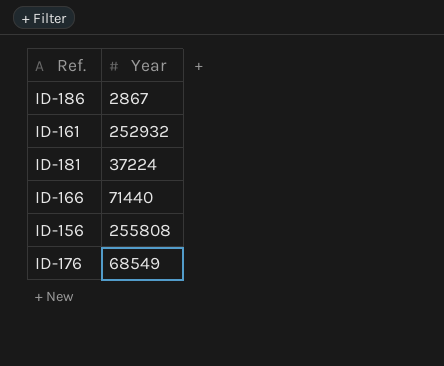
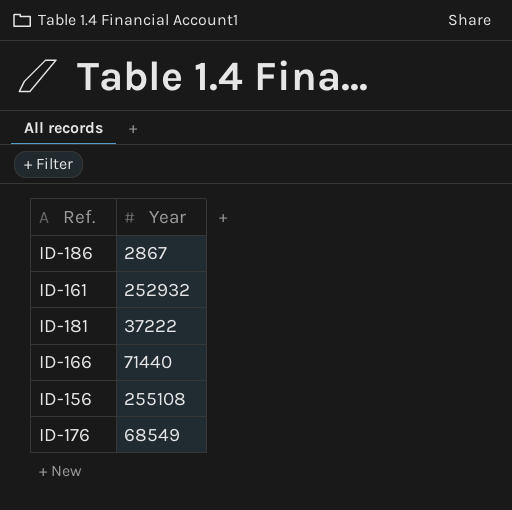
ID-181 | Year: 37224 -> 37222
ID-156 | Year: 255808 -> 255108

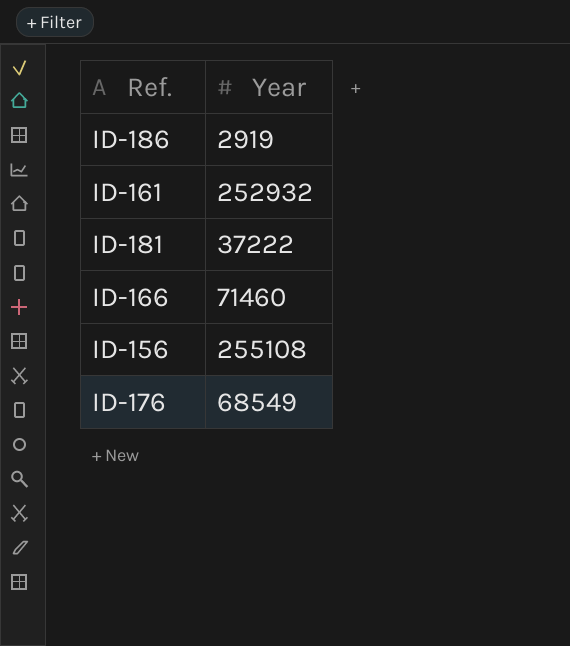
ID-186 | Year: 2867 -> 2919
ID-166 | Year: 71440 -> 71460

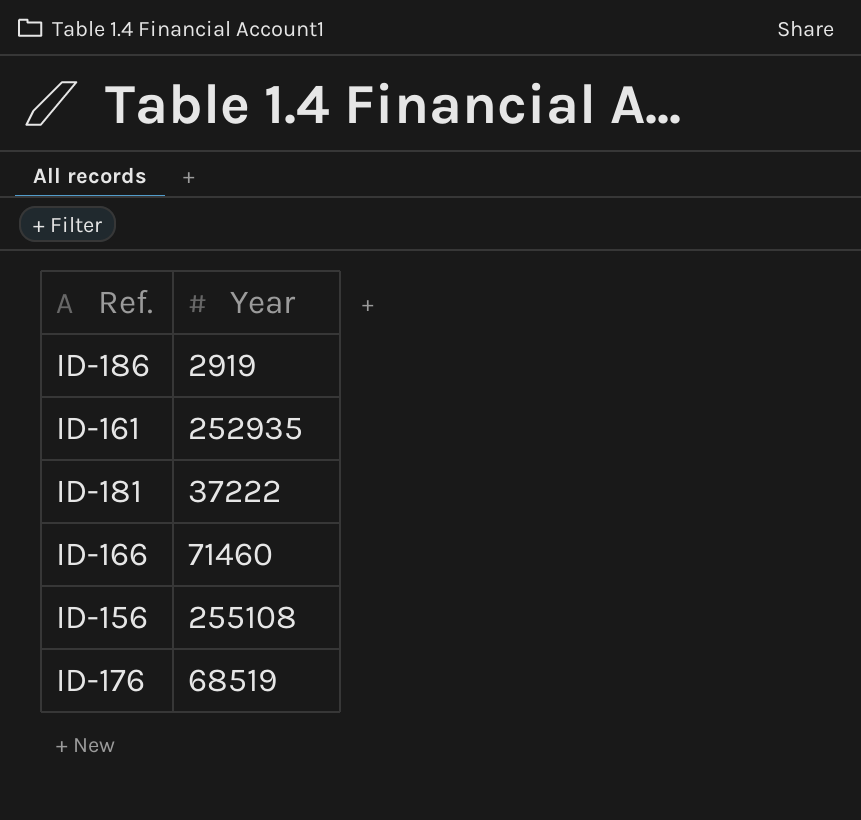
ID-161 | Year: 252932 -> 252935
ID-176 | Year: 68549 -> 68519

